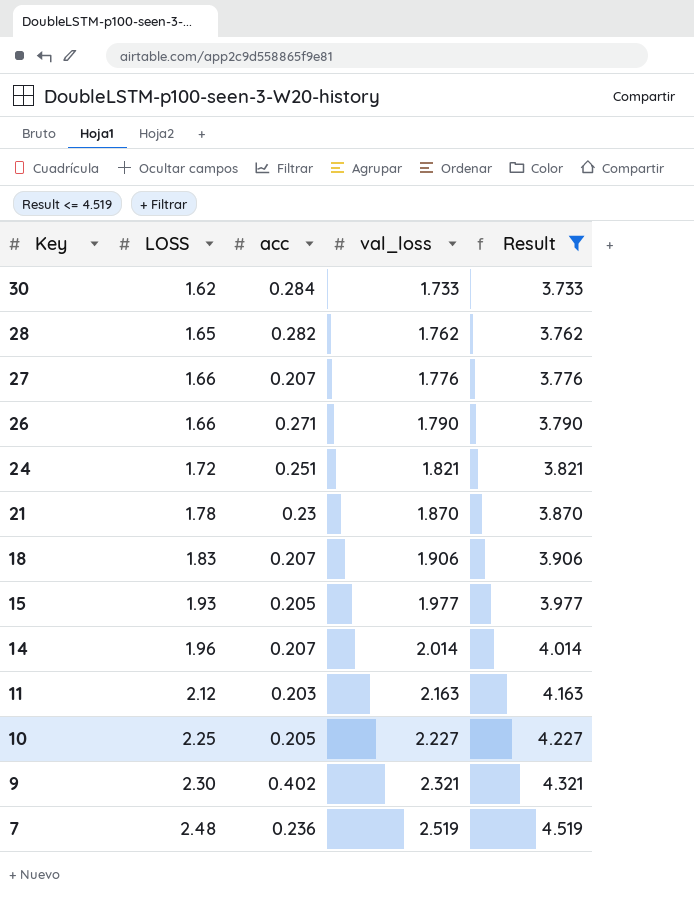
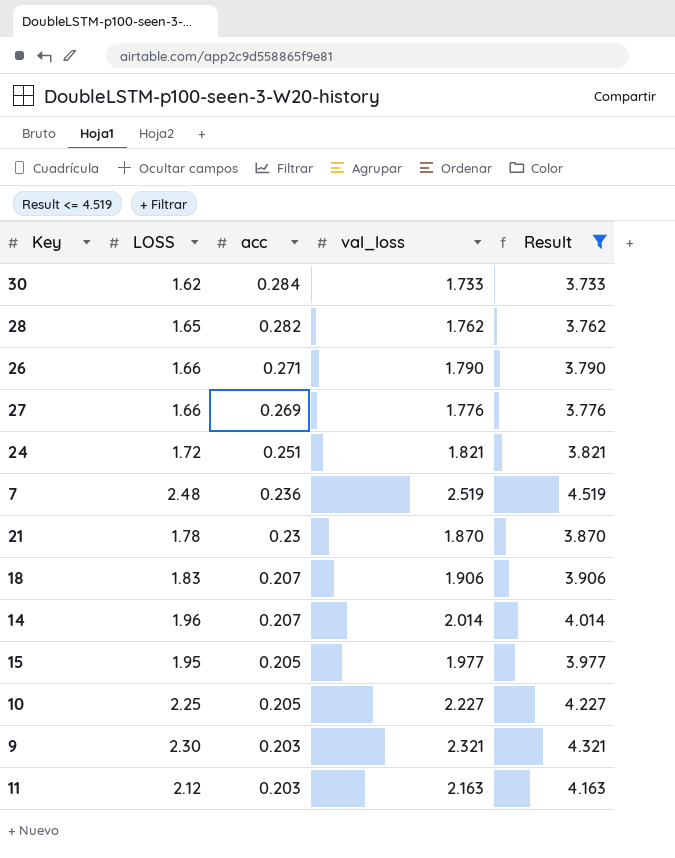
row order: Key descending -> acc descending
27 | acc: 0.207 -> 0.269
15 | LOSS: 1.93 -> 1.95
9 | acc: 0.402 -> 0.203

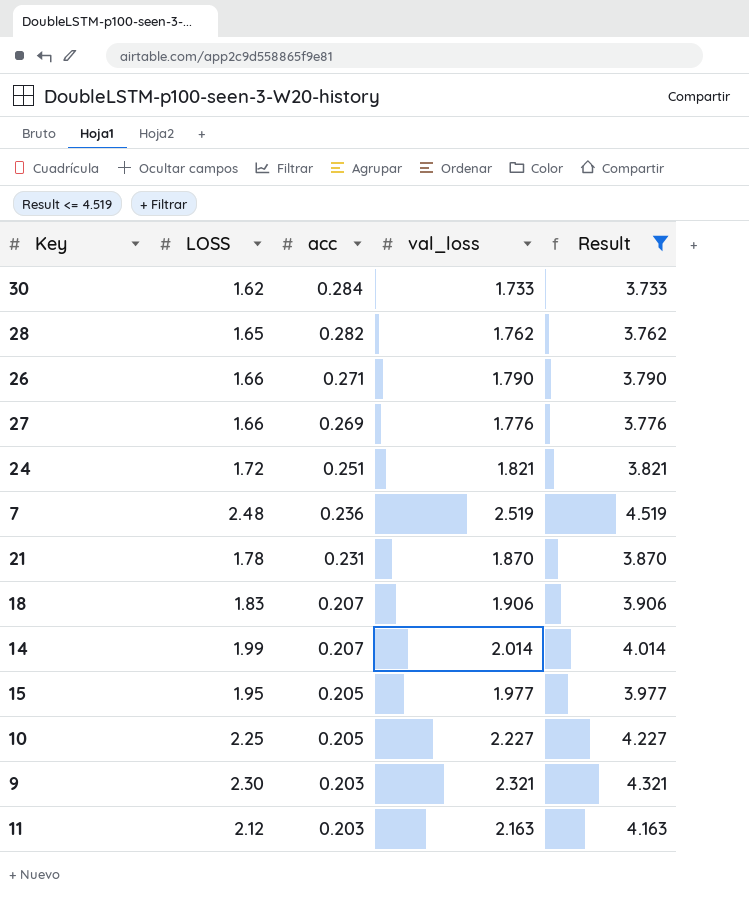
21 | acc: 0.23 -> 0.231
14 | LOSS: 1.96 -> 1.99

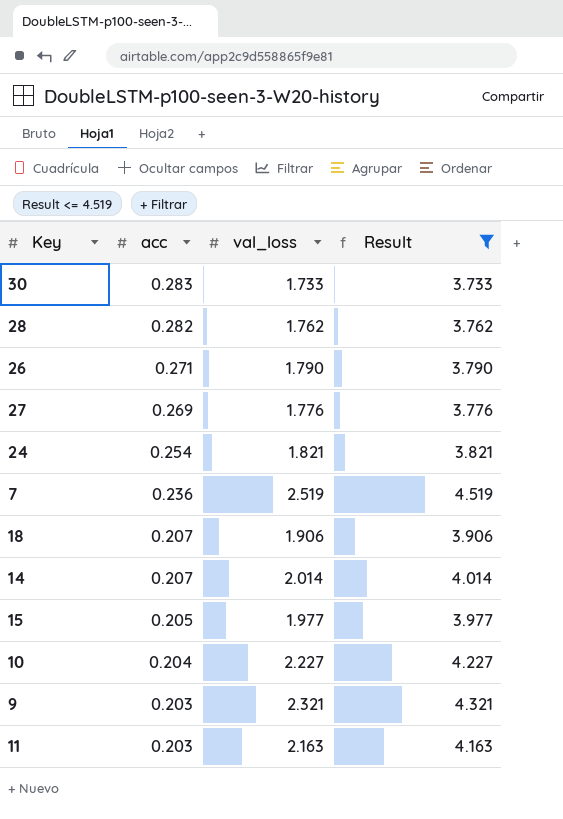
column LOSS | position: 2 -> none
row 21: 1.78 | 0.231 | 1.870 | 3.870 -> none
30 | acc: 0.284 -> 0.283
24 | acc: 0.251 -> 0.254
10 | acc: 0.205 -> 0.204

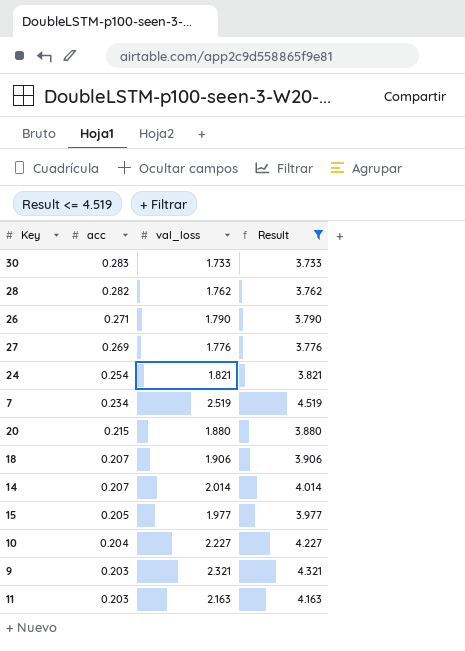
7 | acc: 0.236 -> 0.234
row 20: none -> 0.215 | 1.880 | 3.880

